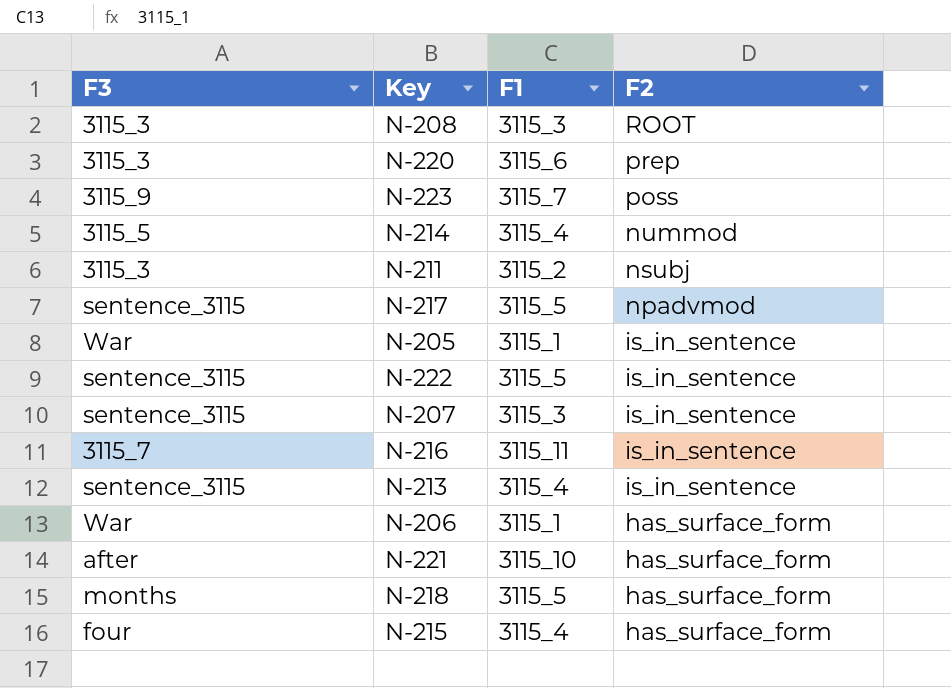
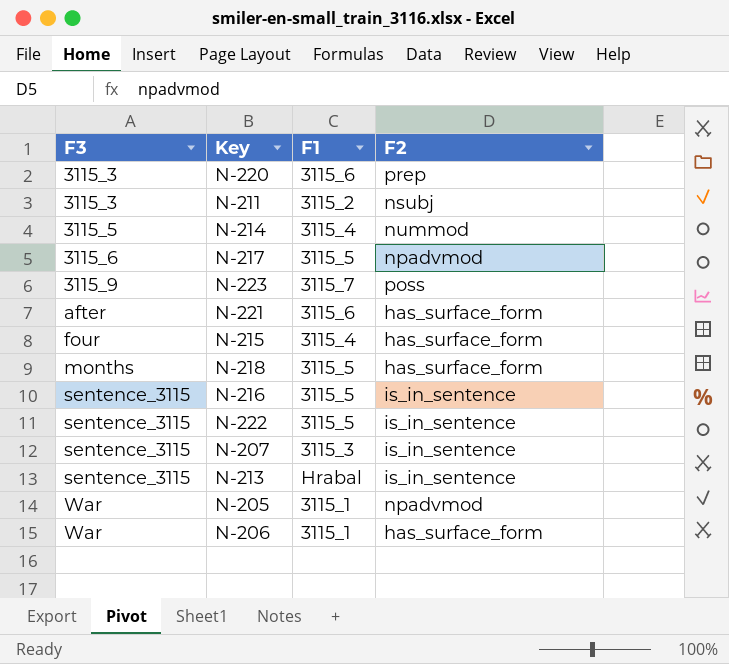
row order: F2 descending -> F3 ascending
row N-208: 3115_3 | 3115_3 | ROOT -> none
N-217 | F3: sentence_3115 -> 3115_6
N-221 | F1: 3115_10 -> 3115_6
N-216 | F3: 3115_7 -> sentence_3115
N-216 | F1: 3115_11 -> 3115_5
N-213 | F1: 3115_4 -> Hrabal
N-205 | F2: is_in_sentence -> npadvmod

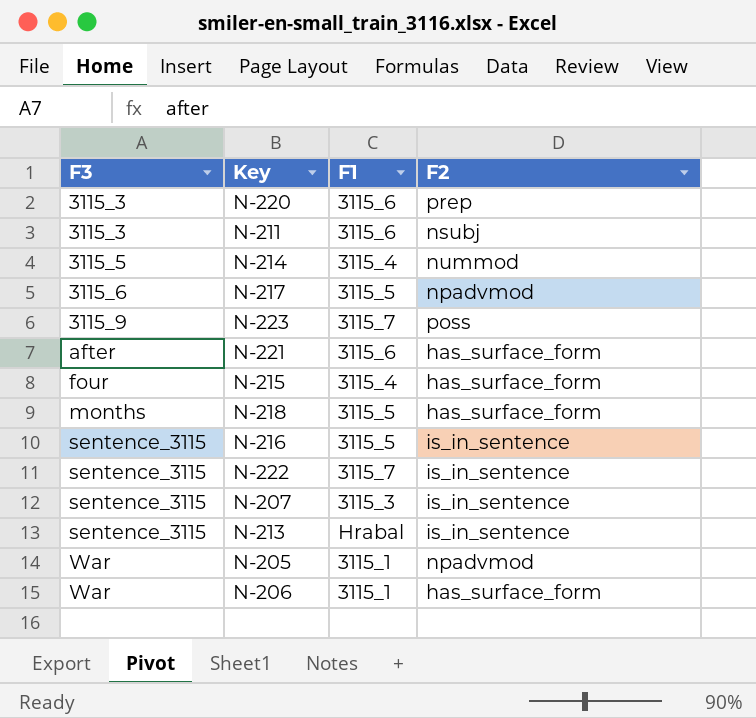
N-211 | F1: 3115_2 -> 3115_6
N-222 | F1: 3115_5 -> 3115_7

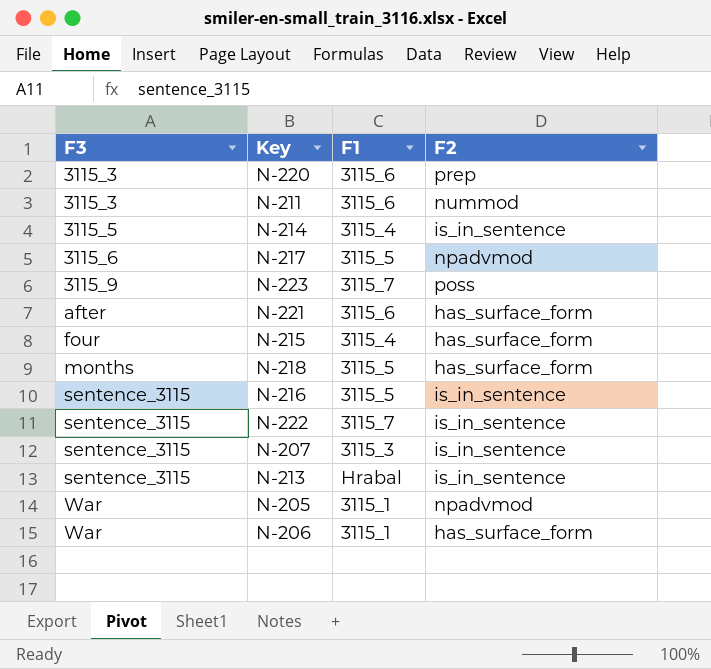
N-211 | F2: nsubj -> nummod
N-214 | F2: nummod -> is_in_sentence

